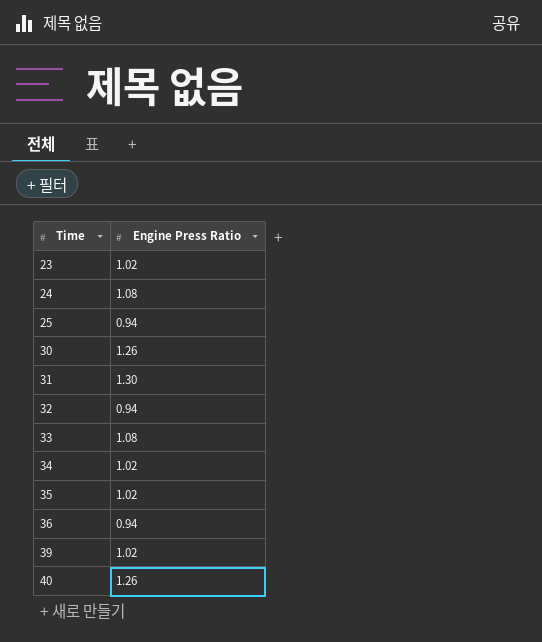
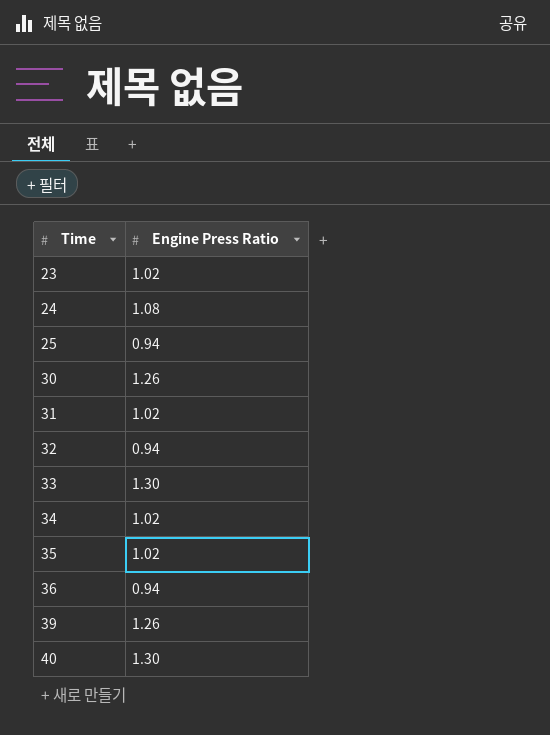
31 | Engine Press Ratio: 1.30 -> 1.02
33 | Engine Press Ratio: 1.08 -> 1.30
39 | Engine Press Ratio: 1.02 -> 1.26
40 | Engine Press Ratio: 1.26 -> 1.30

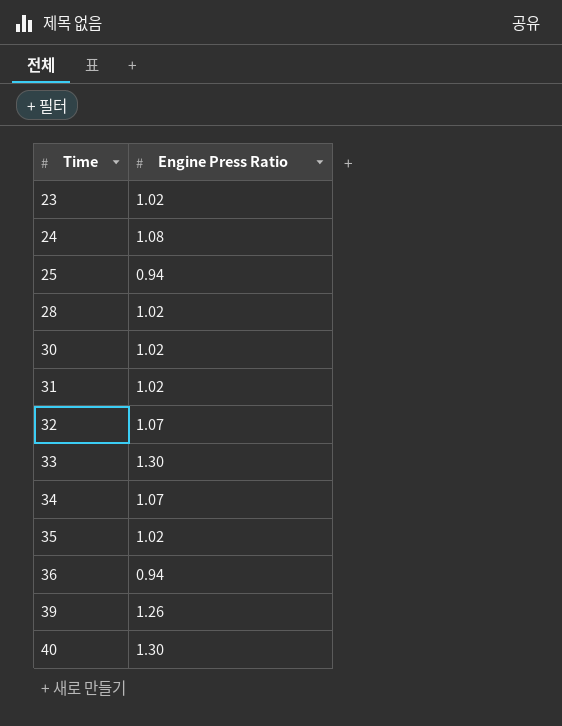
row 28: none -> 1.02
30 | Engine Press Ratio: 1.26 -> 1.02
32 | Engine Press Ratio: 0.94 -> 1.07
34 | Engine Press Ratio: 1.02 -> 1.07

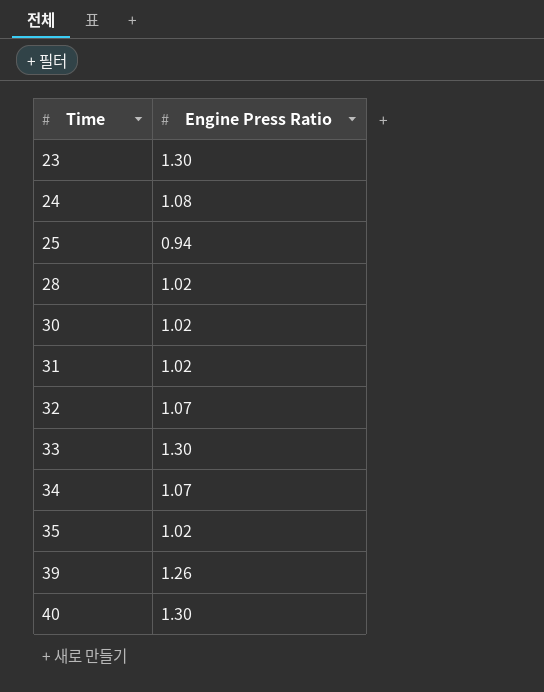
row 36: 0.94 -> none
23 | Engine Press Ratio: 1.02 -> 1.30

